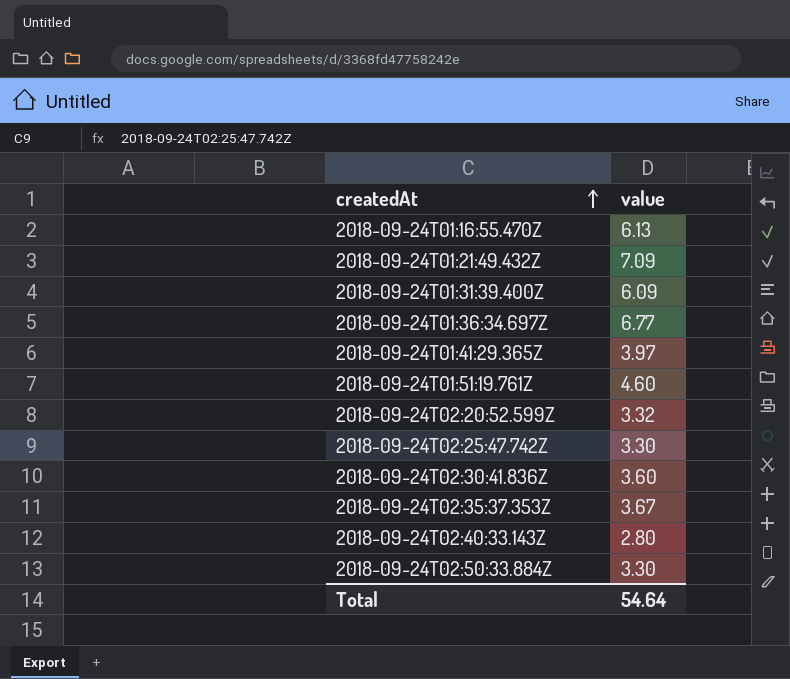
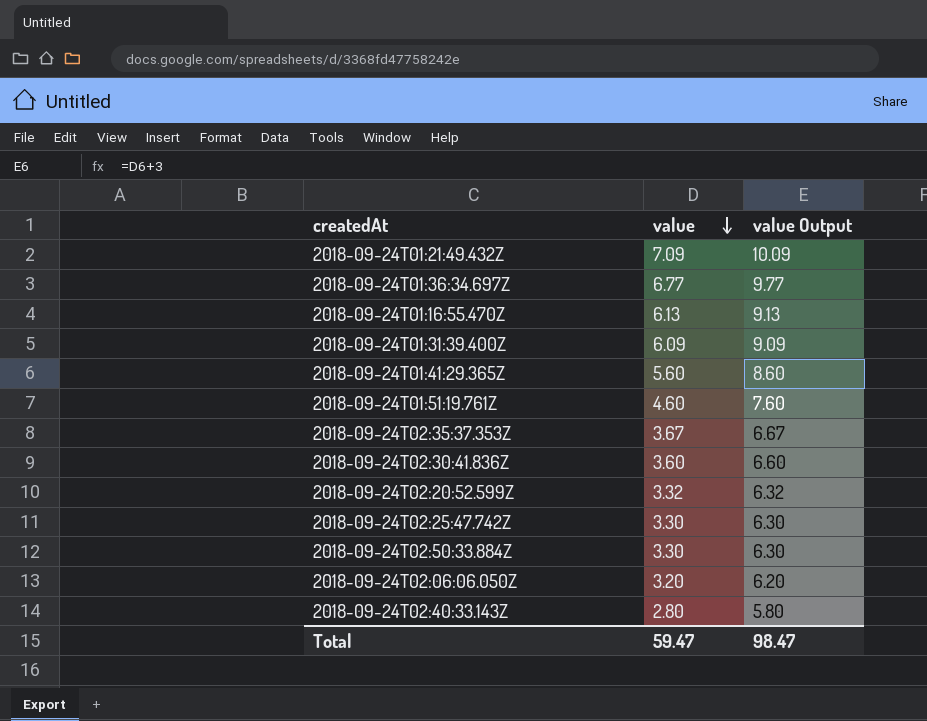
row order: createdAt ascending -> value descending
column value Output | formula: none -> [value] + 3
2018-09-24T01:41:29.365Z | value: 3.97 -> 5.60
row 2018-09-24T02:06:06.050Z: none -> 3.20 | 6.20
Total | value: 54.64 -> 59.47

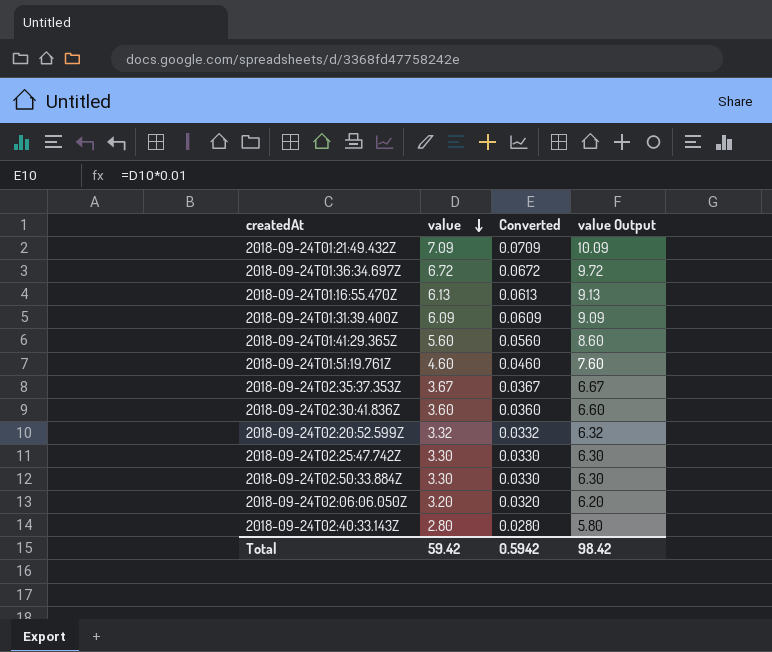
column Converted | formula: none -> [value] * 0.01
2018-09-24T01:36:34.697Z | value: 6.77 -> 6.72
2018-09-24T01:36:34.697Z | value Output: 9.77 -> 9.72
Total | value: 59.47 -> 59.42
Total | value Output: 98.47 -> 98.42

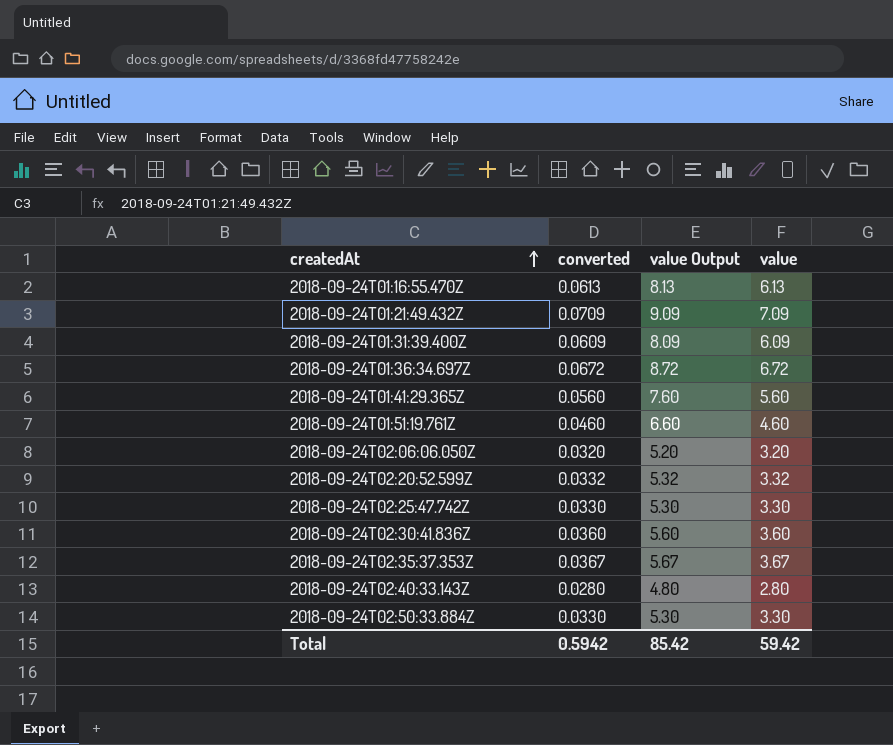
row order: value descending -> createdAt ascending
column name: Converted -> converted
column value Output | formula: [value] + 3 -> [value] + 2
column value | position: 2 -> 4
Total | value Output: 98.42 -> 85.42

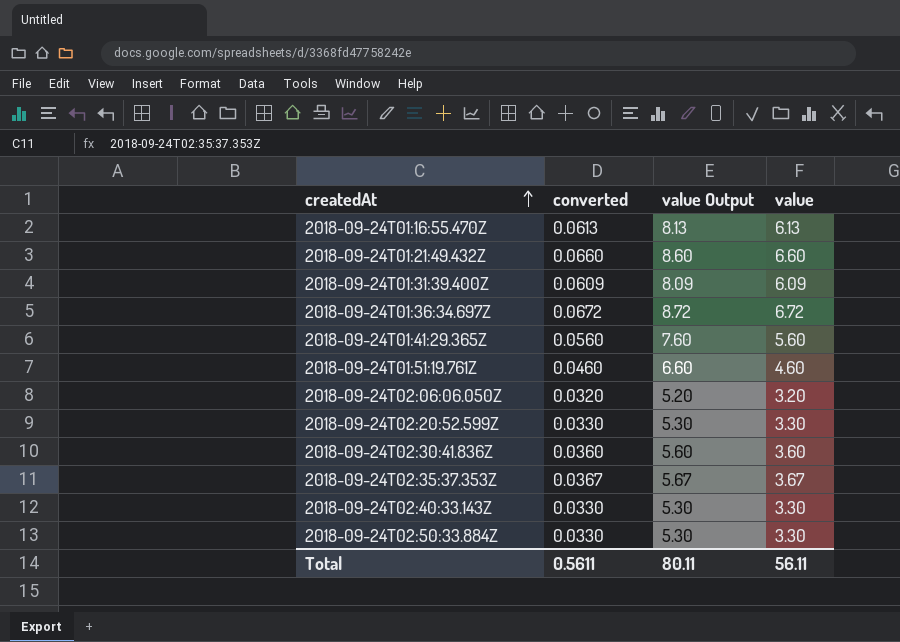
row 2018-09-24T02:25:47.742Z: 0.0330 | 5.30 | 3.30 -> none
2018-09-24T01:21:49.432Z | converted: 0.0709 -> 0.0660
2018-09-24T01:21:49.432Z | value Output: 9.09 -> 8.60
2018-09-24T01:21:49.432Z | value: 7.09 -> 6.60
2018-09-24T02:20:52.599Z | converted: 0.0332 -> 0.0330
2018-09-24T02:20:52.599Z | value Output: 5.32 -> 5.30
2018-09-24T02:20:52.599Z | value: 3.32 -> 3.30
2018-09-24T02:40:33.143Z | converted: 0.0280 -> 0.0330
2018-09-24T02:40:33.143Z | value Output: 4.80 -> 5.30
2018-09-24T02:40:33.143Z | value: 2.80 -> 3.30
Total | converted: 0.5942 -> 0.5611
Total | value Output: 85.42 -> 80.11
Total | value: 59.42 -> 56.11

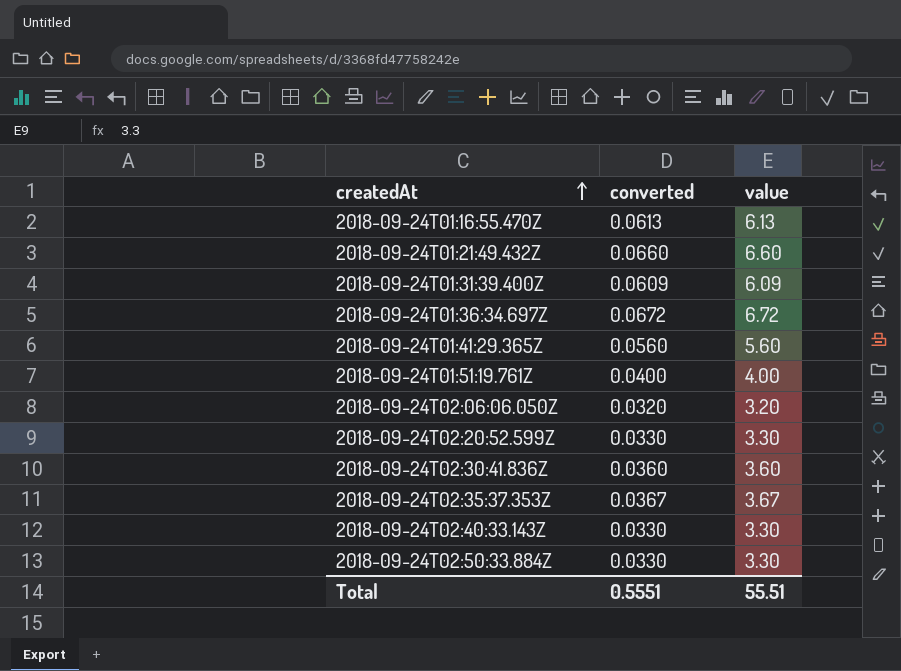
column value Output | formula: [value] + 2 -> none
2018-09-24T01:51:19.761Z | converted: 0.0460 -> 0.0400
2018-09-24T01:51:19.761Z | value: 4.60 -> 4.00
Total | converted: 0.5611 -> 0.5551
Total | value: 56.11 -> 55.51

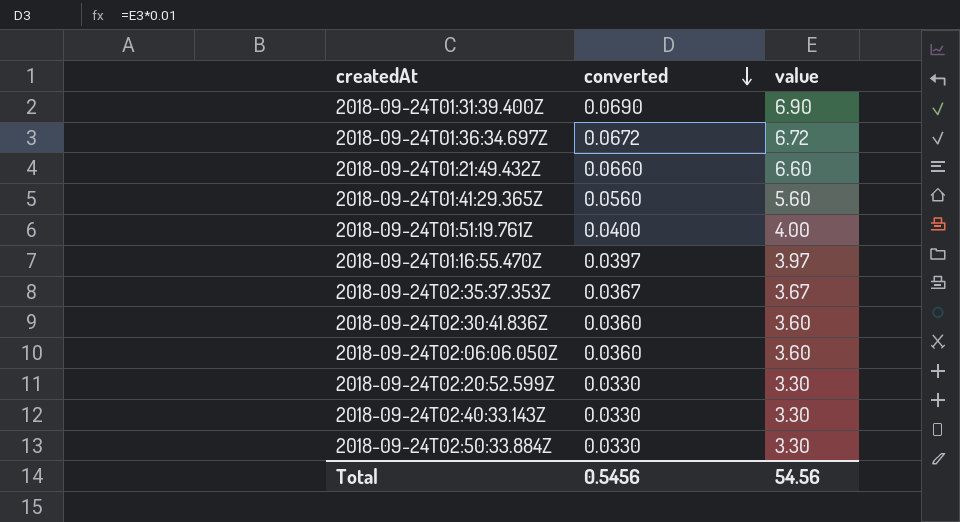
row order: createdAt ascending -> converted descending
2018-09-24T01:31:39.400Z | converted: 0.0609 -> 0.0690
2018-09-24T01:31:39.400Z | value: 6.09 -> 6.90
2018-09-24T01:16:55.470Z | converted: 0.0613 -> 0.0397
2018-09-24T01:16:55.470Z | value: 6.13 -> 3.97
2018-09-24T02:06:06.050Z | converted: 0.0320 -> 0.0360
2018-09-24T02:06:06.050Z | value: 3.20 -> 3.60
Total | converted: 0.5551 -> 0.5456
Total | value: 55.51 -> 54.56

